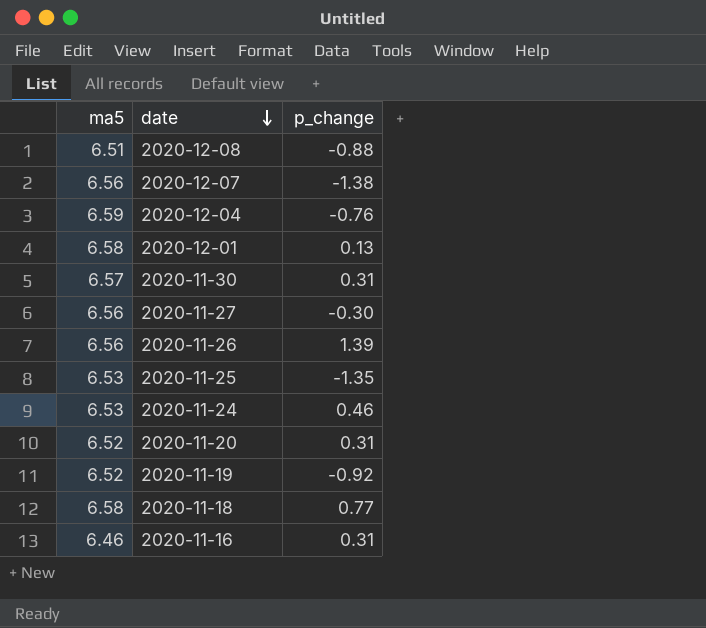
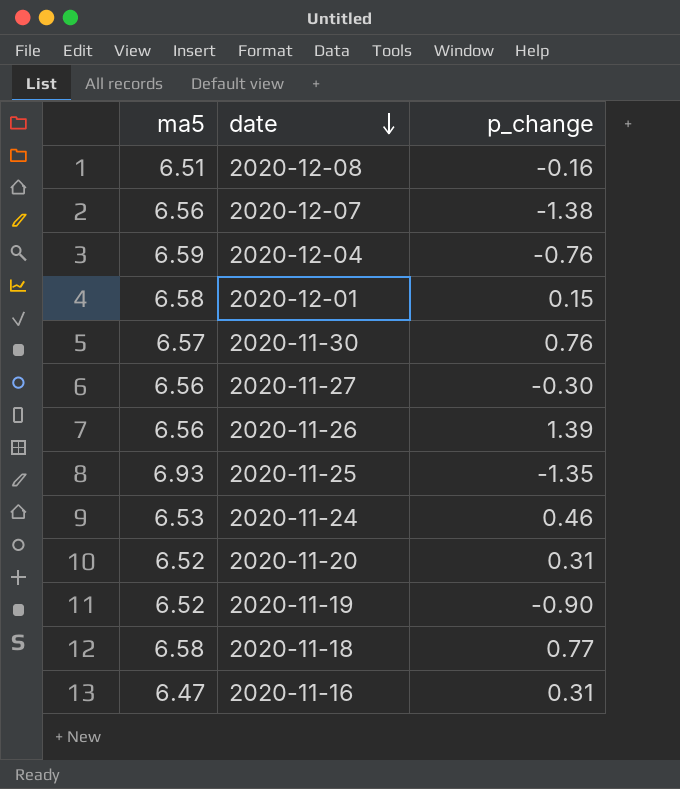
2020-12-08 | p_change: -0.88 -> -0.16
2020-12-01 | p_change: 0.13 -> 0.15
2020-11-30 | p_change: 0.31 -> 0.76
2020-11-25 | ma5: 6.53 -> 6.93
2020-11-19 | p_change: -0.92 -> -0.90
2020-11-16 | ma5: 6.46 -> 6.47

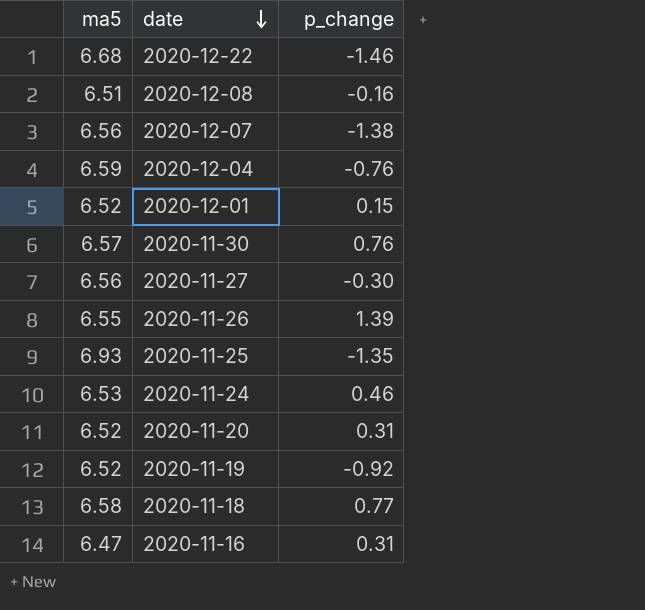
row 2020-12-22: none -> 6.68 | -1.46
2020-12-01 | ma5: 6.58 -> 6.52
2020-11-26 | ma5: 6.56 -> 6.55
2020-11-19 | p_change: -0.90 -> -0.92

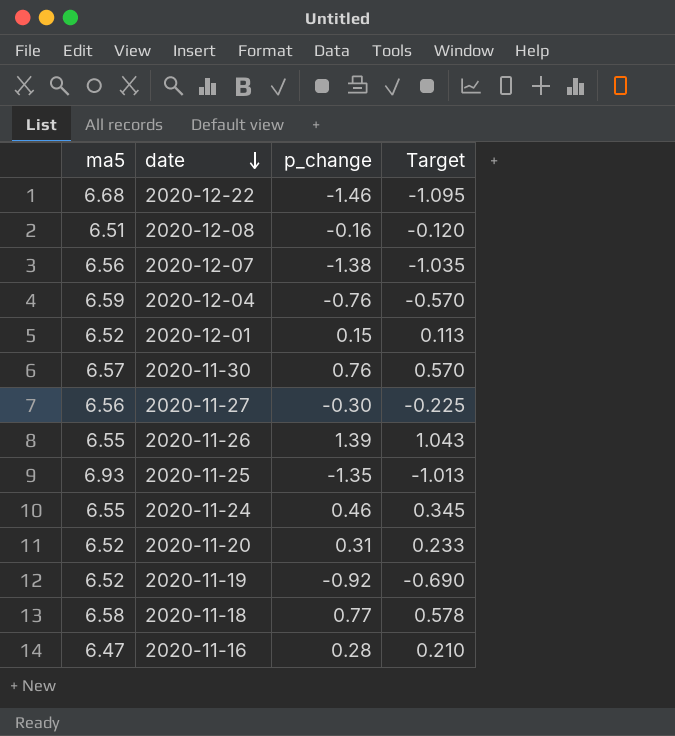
column Target | formula: none -> [p_change] * 0.75
2020-11-24 | ma5: 6.53 -> 6.55
2020-11-16 | p_change: 0.31 -> 0.28

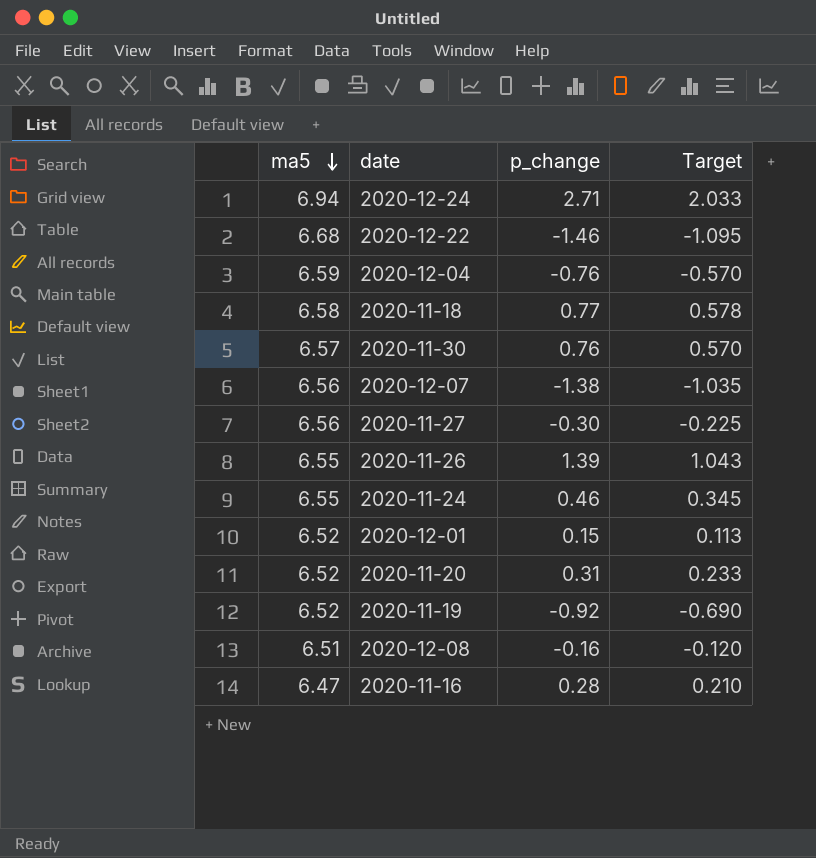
row order: date descending -> ma5 descending
row 2020-11-25: 6.93 | -1.35 | -1.013 -> none
row 2020-12-24: none -> 6.94 | 2.71 | 2.033

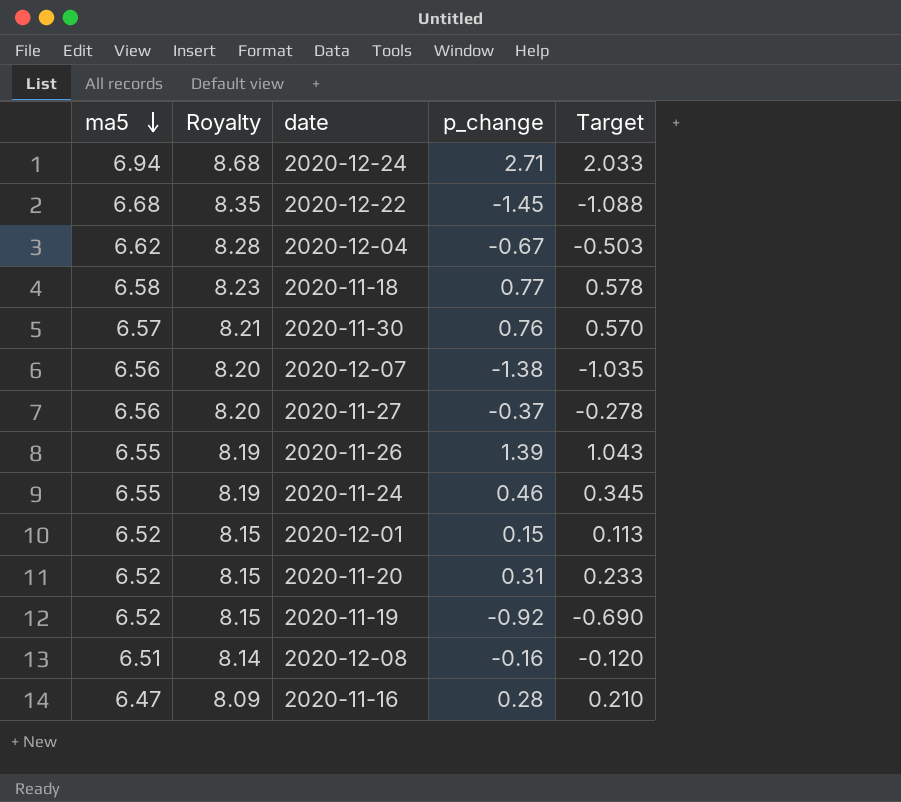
column Royalty | formula: none -> [ma5] * 1.25
2020-12-22 | p_change: -1.46 -> -1.45
2020-12-22 | Target: -1.095 -> -1.088
2020-12-04 | ma5: 6.59 -> 6.62
2020-12-04 | p_change: -0.76 -> -0.67
2020-12-04 | Target: -0.570 -> -0.503
2020-11-27 | p_change: -0.30 -> -0.37
2020-11-27 | Target: -0.225 -> -0.278

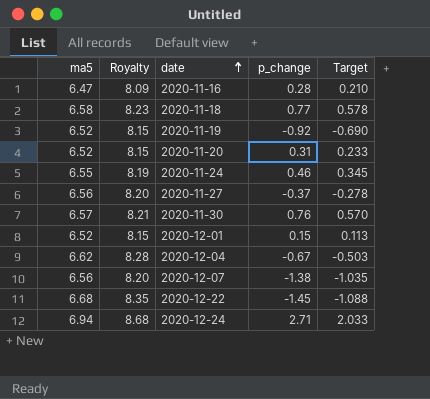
row order: ma5 descending -> date ascending
row 2020-11-26: 6.55 | 8.19 | 1.39 | 1.043 -> none
row 2020-12-08: 6.51 | 8.14 | -0.16 | -0.120 -> none

